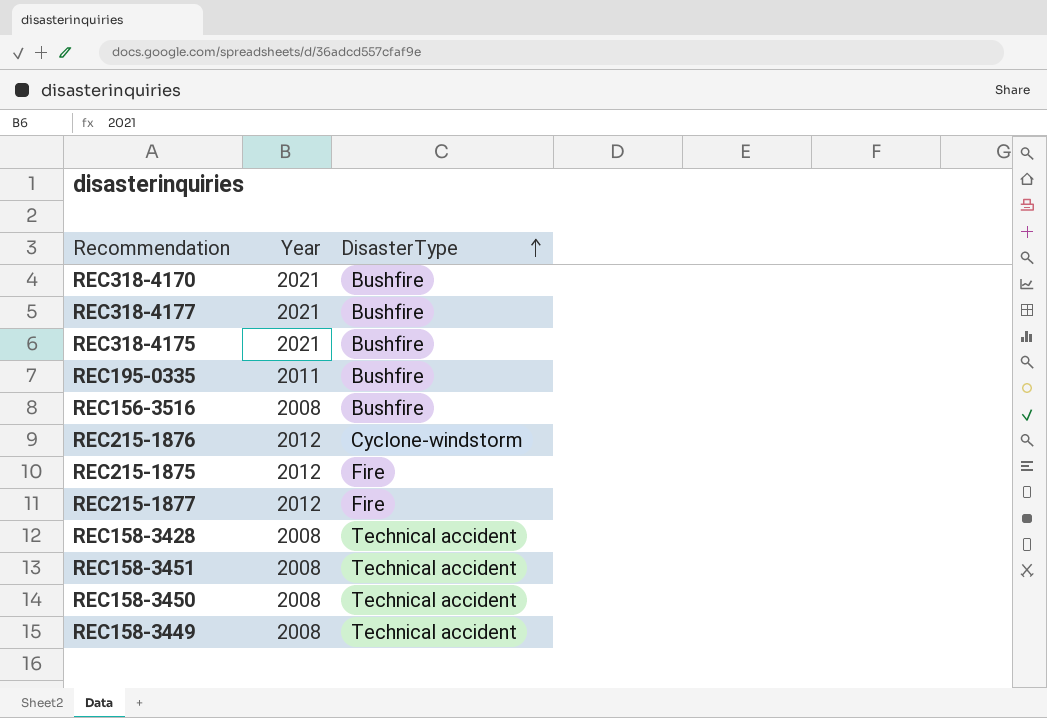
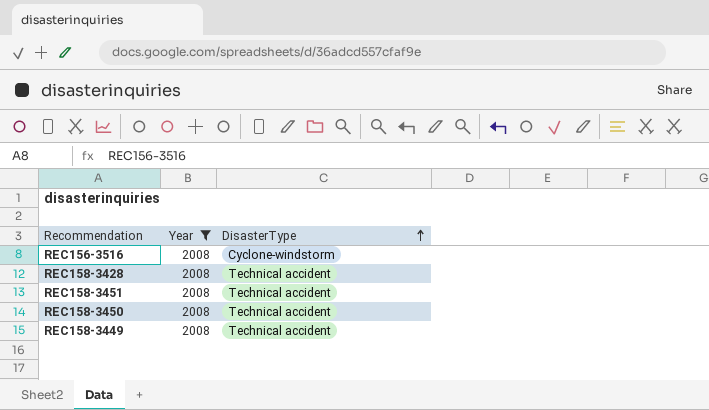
filter: none -> Year = 2008
REC156-3516 | DisasterType: Bushfire -> Cyclone-windstorm

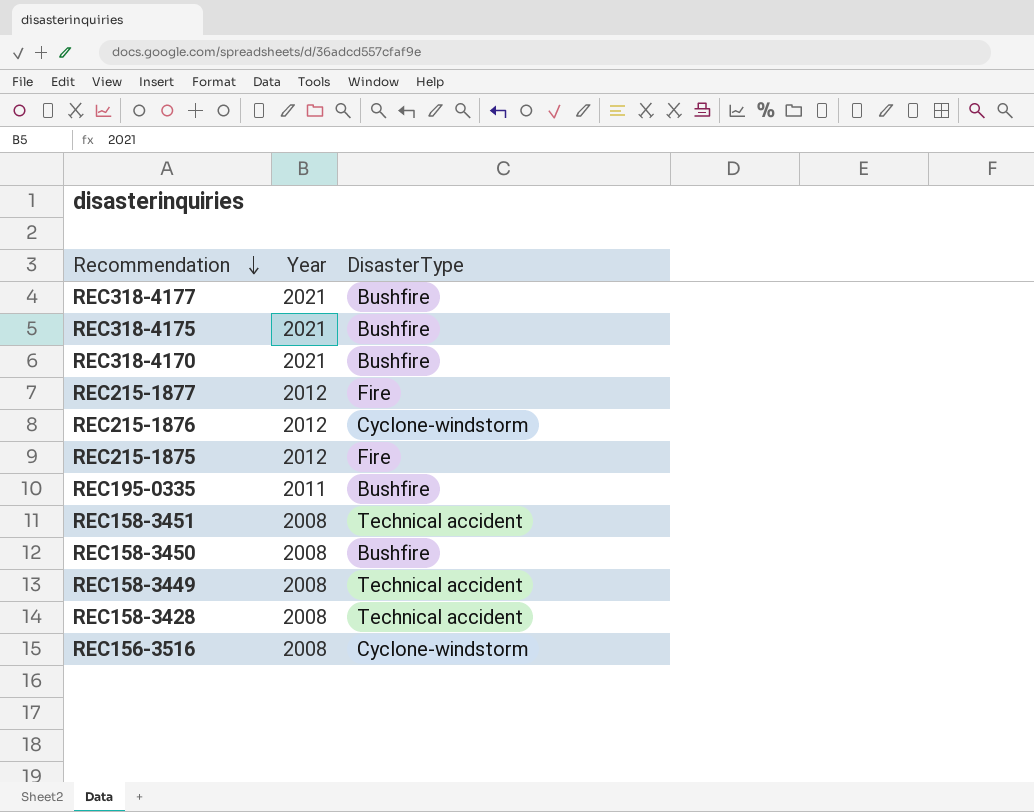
filter: Year = 2008 -> none
row order: DisasterType ascending -> Recommendation descending
REC158-3450 | DisasterType: Technical accident -> Bushfire

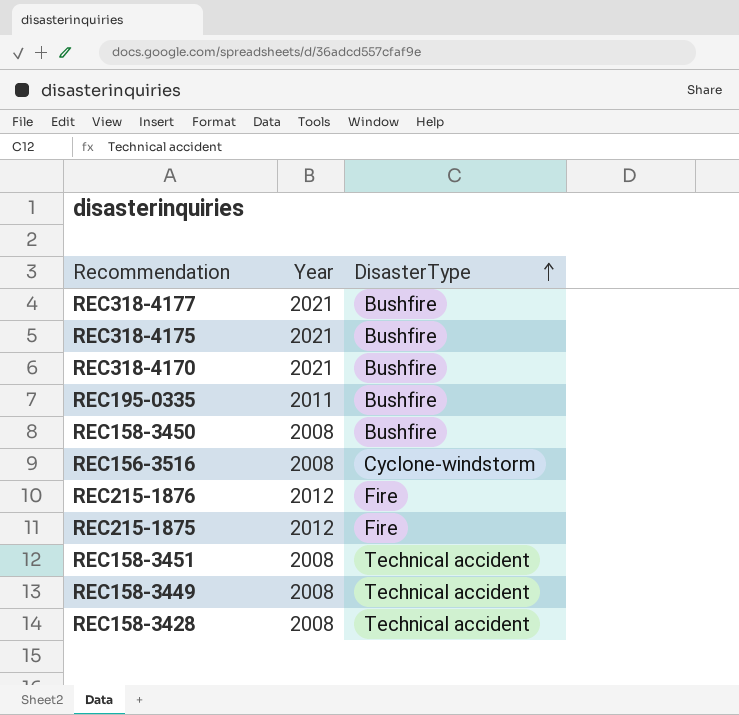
row order: Recommendation descending -> DisasterType ascending
row REC215-1877: 2012 | Fire -> none
REC215-1876 | DisasterType: Cyclone-windstorm -> Fire

